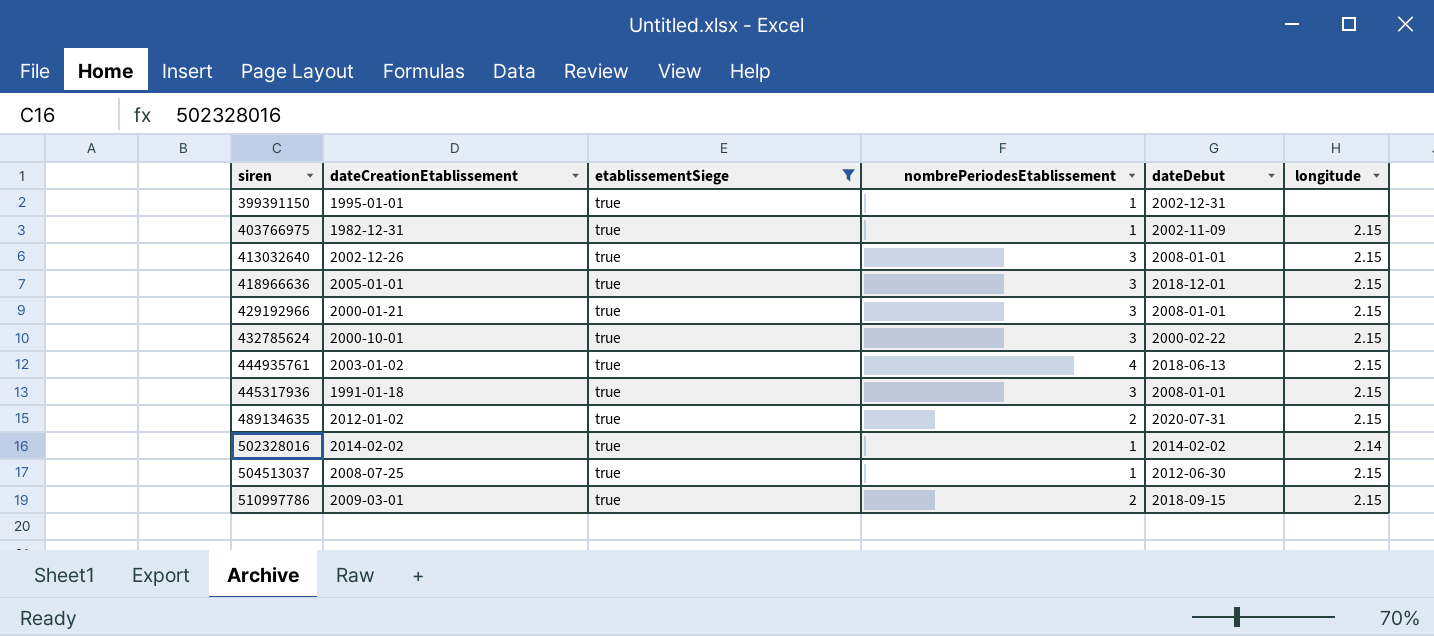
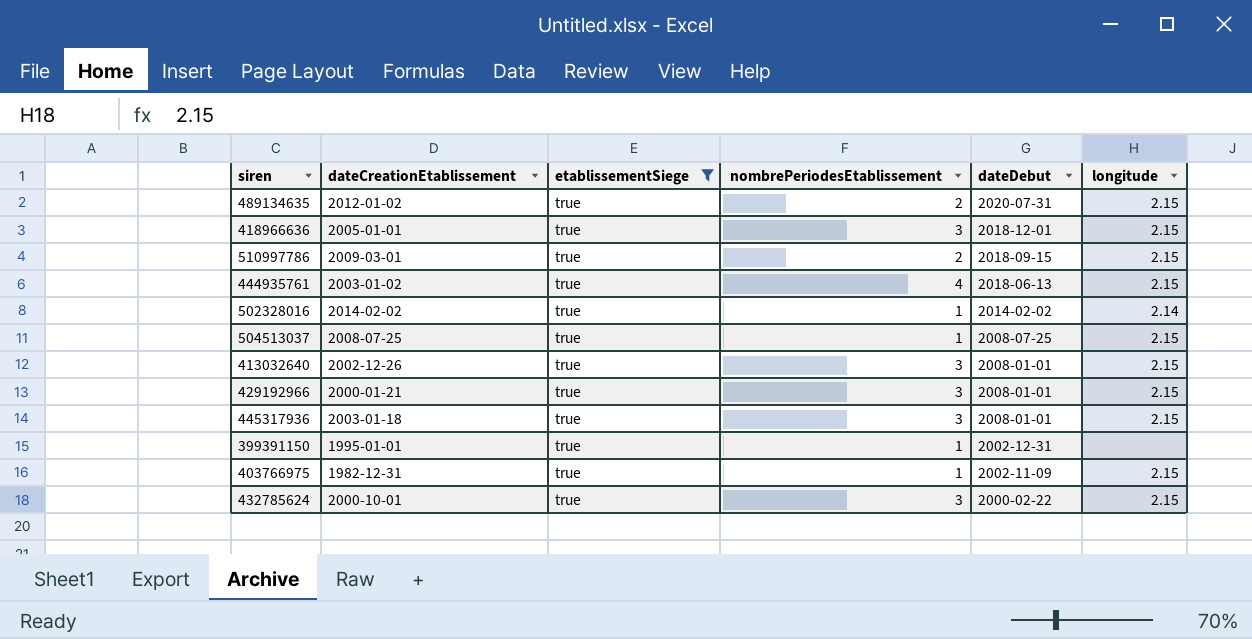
row order: siren ascending -> dateDebut descending
504513037 | dateDebut: 2012-06-30 -> 2008-07-25
445317936 | dateCreationEtablissement: 1991-01-18 -> 2003-01-18

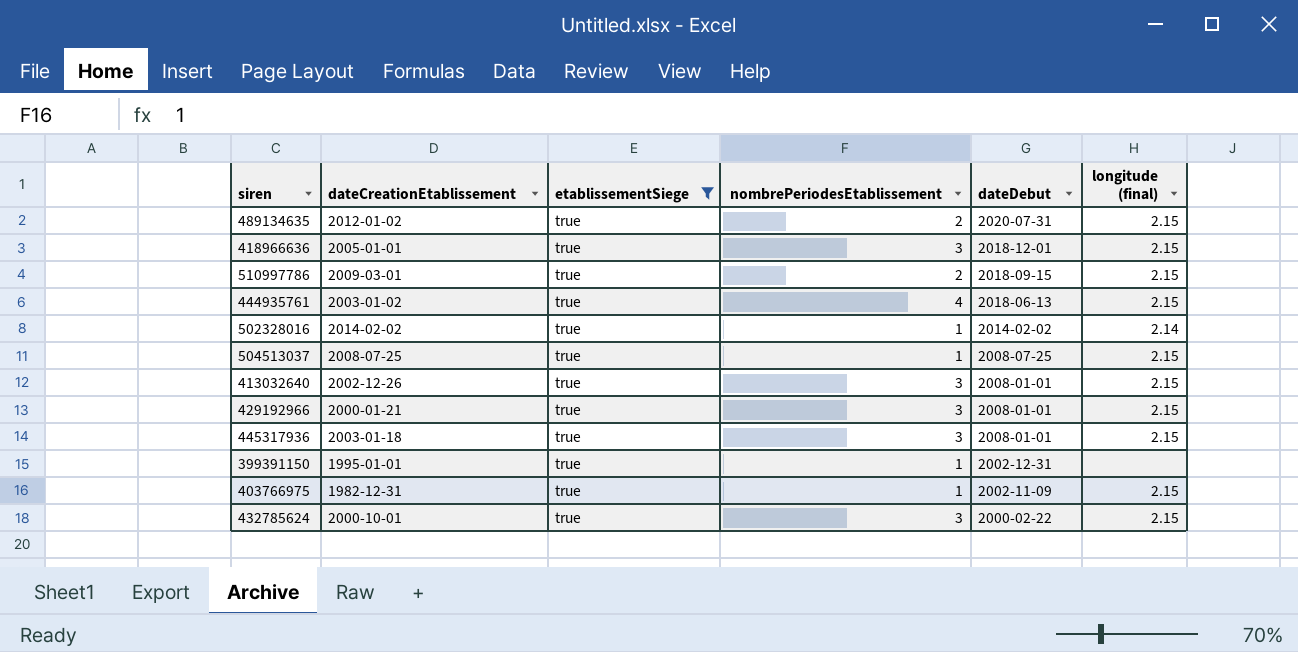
column name: longitude -> longitude (final)

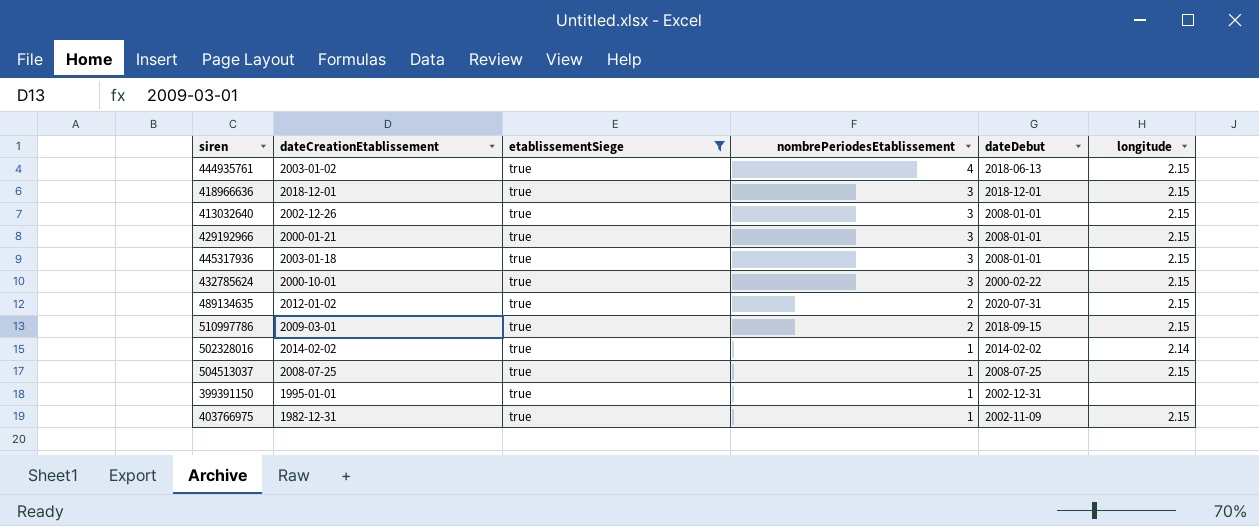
row order: dateDebut descending -> nombrePeriodesEtablissement descending
column name: longitude (final) -> longitude
418966636 | dateCreationEtablissement: 2005-01-01 -> 2018-12-01

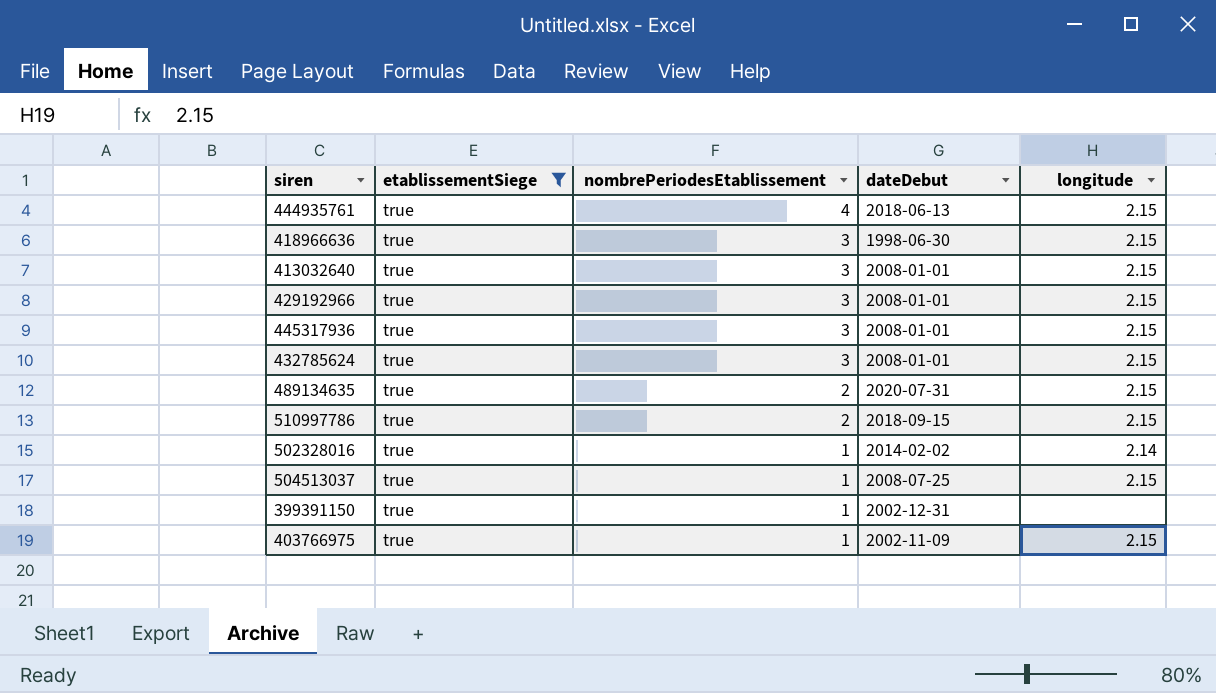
column dateCreationEtablissement | position: 2 -> none
418966636 | dateDebut: 2018-12-01 -> 1998-06-30
432785624 | dateDebut: 2000-02-22 -> 2008-01-01

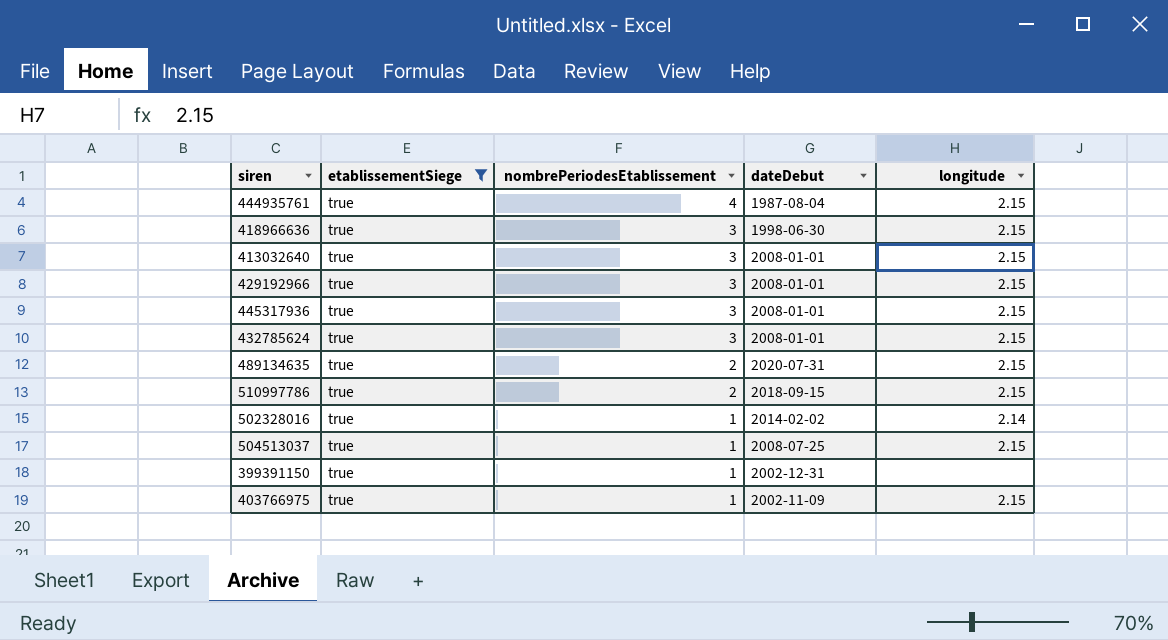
444935761 | dateDebut: 2018-06-13 -> 1987-08-04

